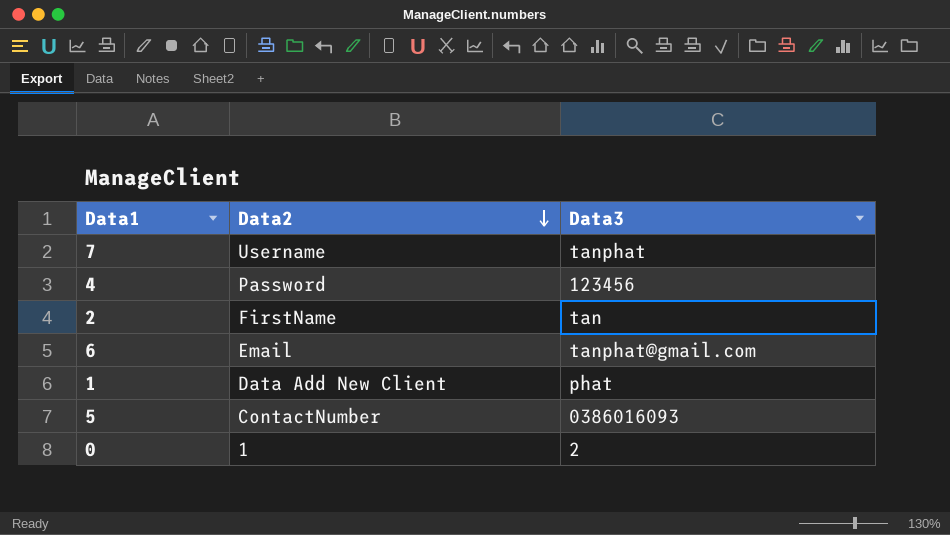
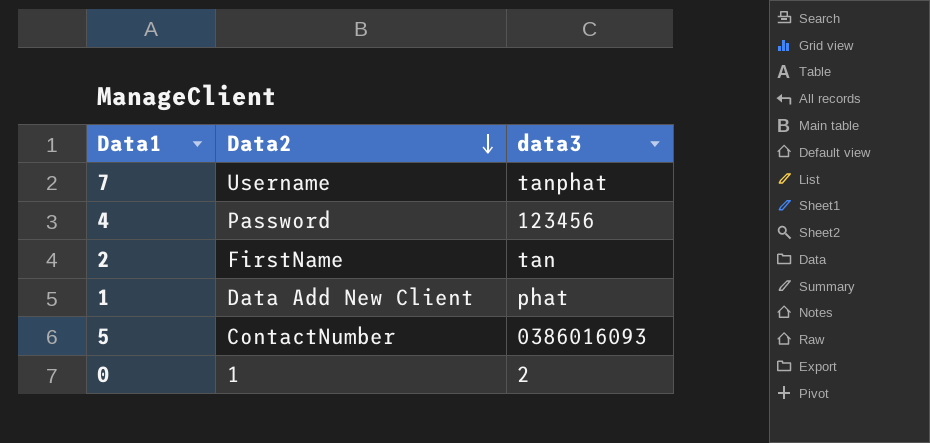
column name: Data3 -> data3
row 6: Email | tanphat@gmail.com -> none

